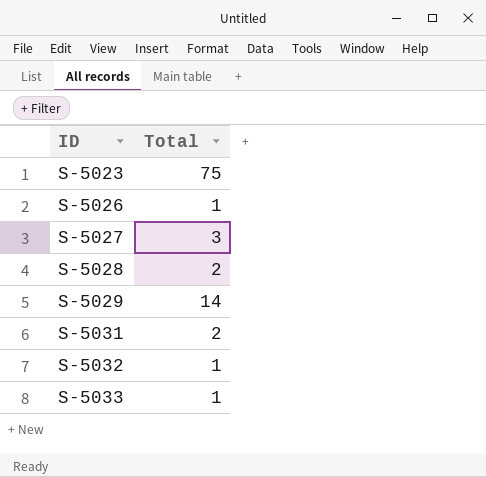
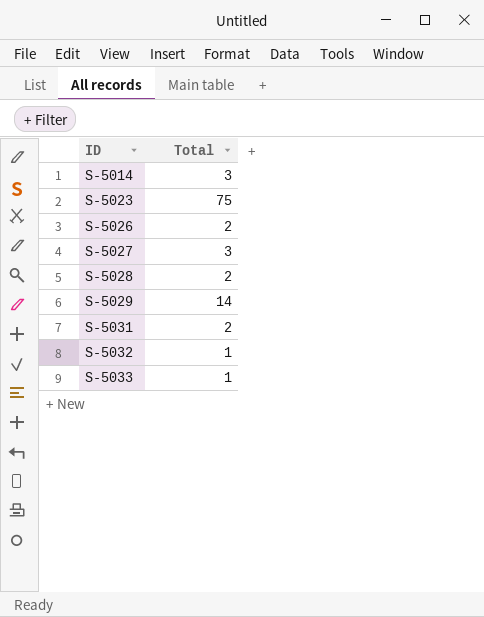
row S-5014: none -> 3
S-5026 | Total: 1 -> 2

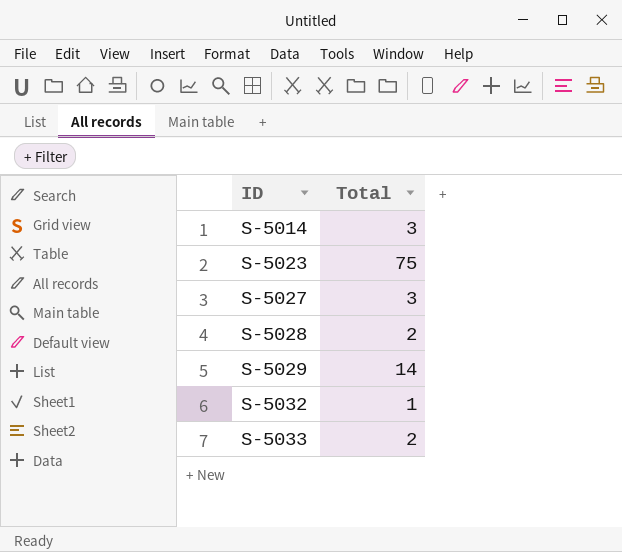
row S-5026: 2 -> none
row S-5031: 2 -> none
S-5033 | Total: 1 -> 2

